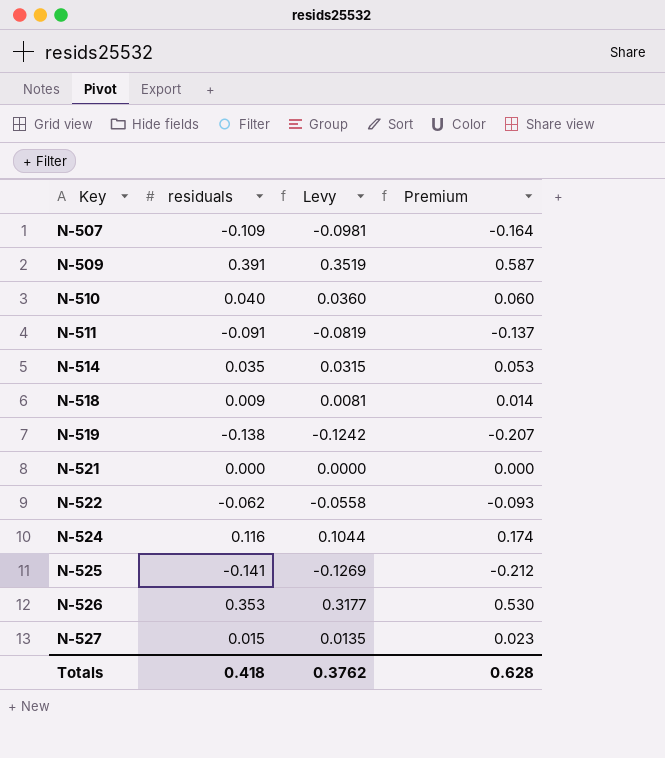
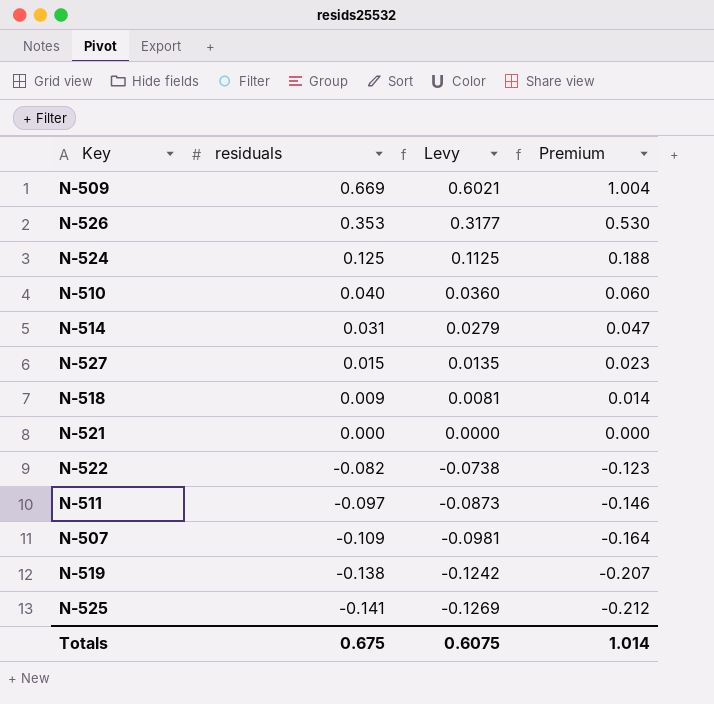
row order: Key ascending -> residuals descending
N-509 | residuals: 0.391 -> 0.669
N-509 | Levy: 0.3519 -> 0.6021
N-509 | Premium: 0.587 -> 1.004
N-524 | residuals: 0.116 -> 0.125
N-524 | Levy: 0.1044 -> 0.1125
N-524 | Premium: 0.174 -> 0.188
N-514 | residuals: 0.035 -> 0.031
N-514 | Levy: 0.0315 -> 0.0279
N-514 | Premium: 0.053 -> 0.047
N-522 | residuals: -0.062 -> -0.082
N-522 | Levy: -0.0558 -> -0.0738
N-522 | Premium: -0.093 -> -0.123
N-511 | residuals: -0.091 -> -0.097
N-511 | Levy: -0.0819 -> -0.0873
N-511 | Premium: -0.137 -> -0.146
Totals | residuals: 0.418 -> 0.675
Totals | Levy: 0.3762 -> 0.6075
Totals | Premium: 0.628 -> 1.014

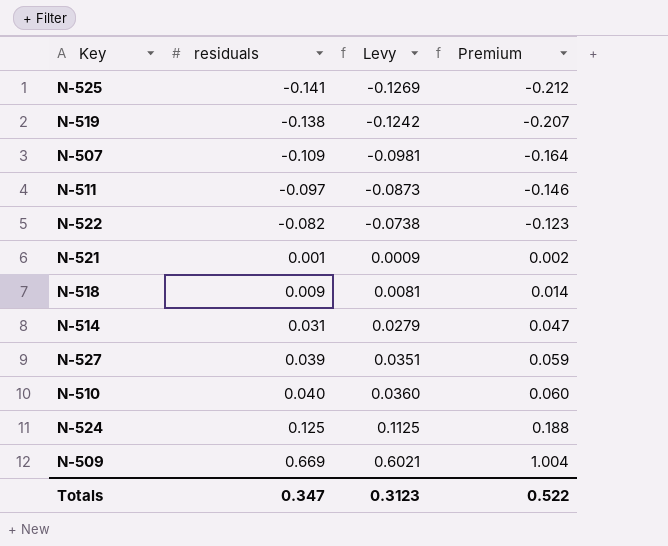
row order: residuals descending -> residuals ascending
row N-526: 0.353 | 0.3177 | 0.530 -> none
N-521 | residuals: 0.000 -> 0.001
N-521 | Levy: 0.0000 -> 0.0009
N-521 | Premium: 0.000 -> 0.002
N-527 | residuals: 0.015 -> 0.039
N-527 | Levy: 0.0135 -> 0.0351
N-527 | Premium: 0.023 -> 0.059
Totals | residuals: 0.675 -> 0.347
Totals | Levy: 0.6075 -> 0.3123
Totals | Premium: 1.014 -> 0.522

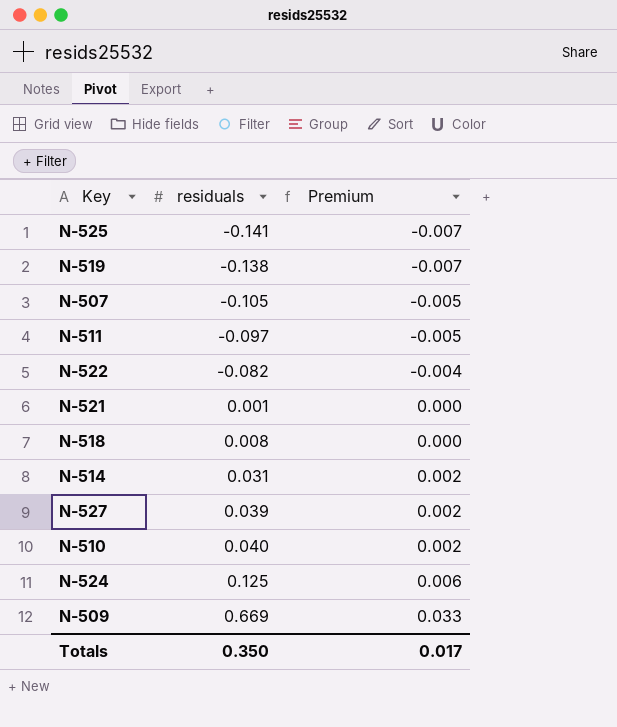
column Levy | formula: [residuals] * 0.9 -> none
column Premium | formula: [residuals] * 1.5 -> [residuals] * 0.05
N-507 | residuals: -0.109 -> -0.105
N-518 | residuals: 0.009 -> 0.008
Totals | residuals: 0.347 -> 0.350
Totals | Premium: 0.522 -> 0.017

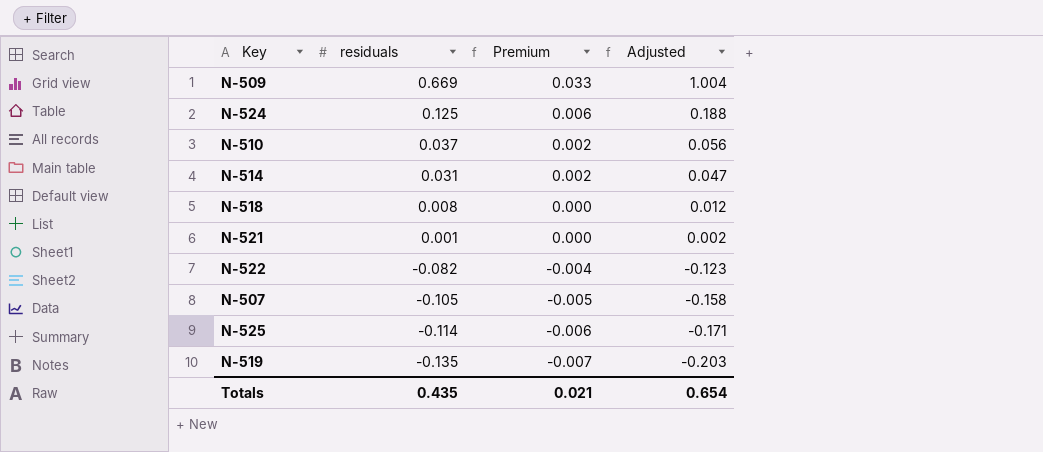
row order: residuals ascending -> residuals descending
column Adjusted | formula: none -> [residuals] * 1.5
row N-511: -0.097 | -0.005 -> none
row N-527: 0.039 | 0.002 -> none
N-510 | residuals: 0.040 -> 0.037
N-525 | residuals: -0.141 -> -0.114
N-525 | Premium: -0.007 -> -0.006
N-519 | residuals: -0.138 -> -0.135
Totals | residuals: 0.350 -> 0.435
Totals | Premium: 0.017 -> 0.021

